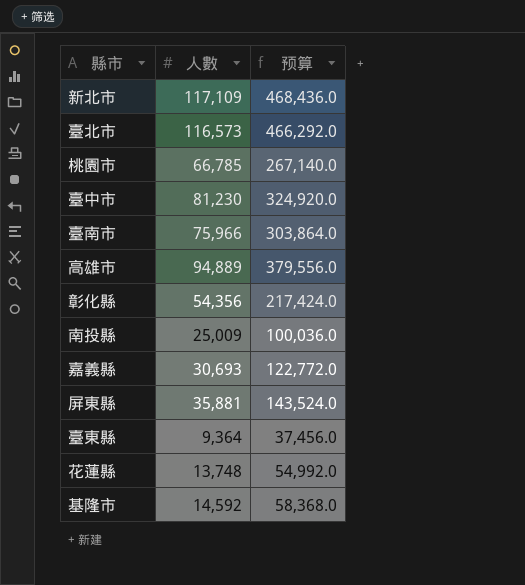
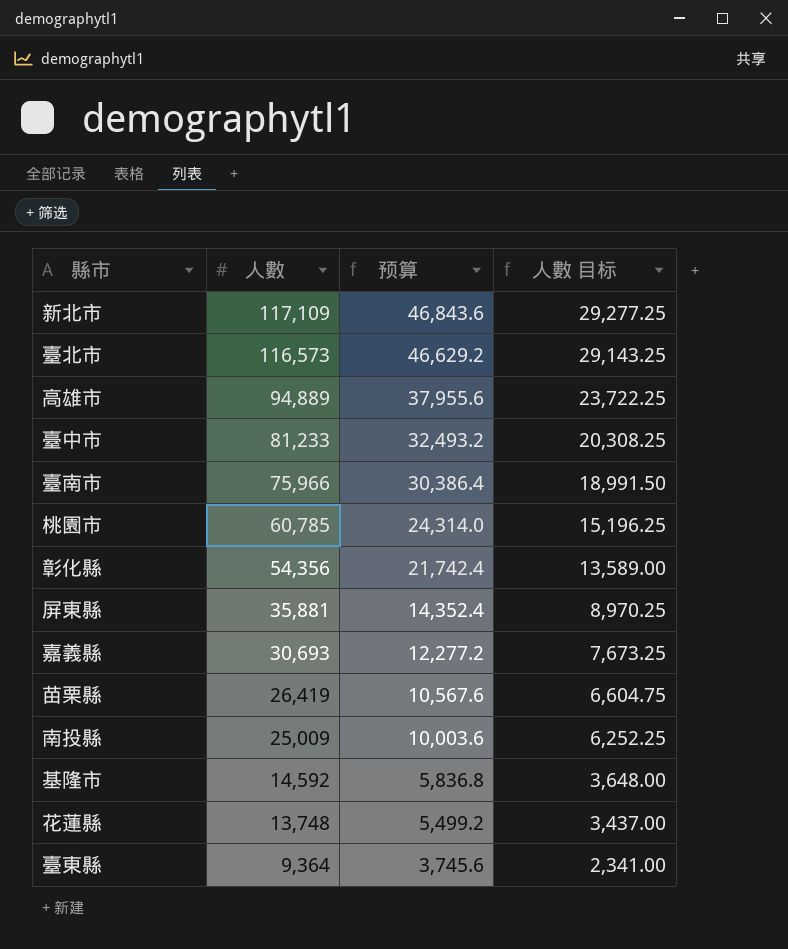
row order: none -> 人數 descending
column 预算 | formula: [人數] * 4 -> [人數] * 0.4
column 人數 目标 | formula: none -> [人數] * 0.25
臺中市 | 人數: 81,230 -> 81,233
桃園市 | 人數: 66,785 -> 60,785
row 苗栗縣: none -> 26,419 | 10,567.6 | 6,604.75

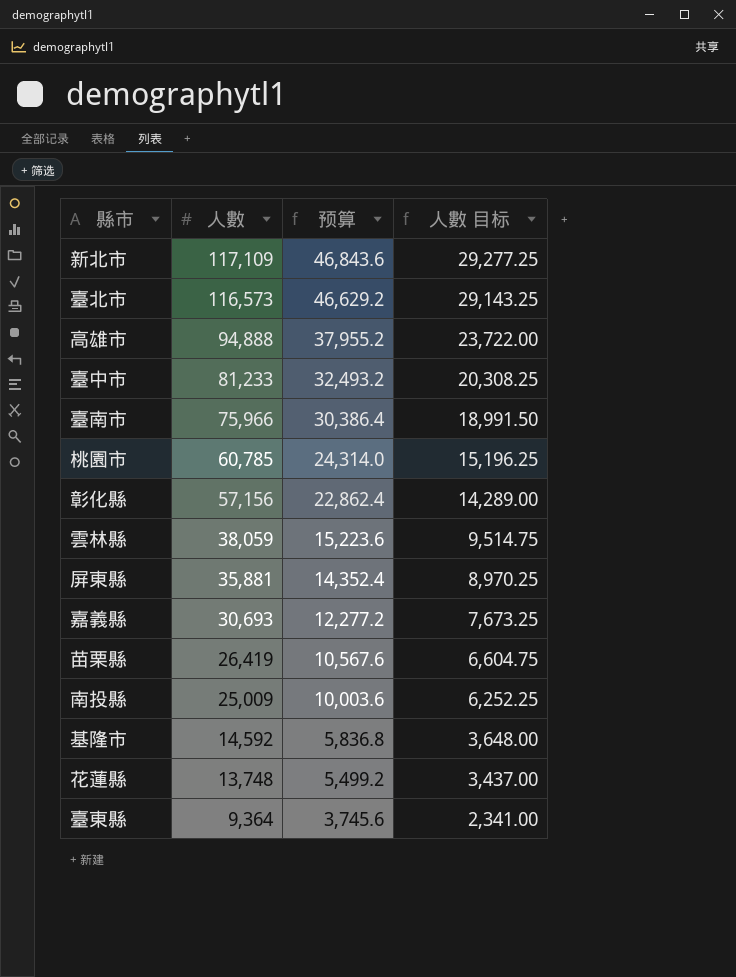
高雄市 | 人數: 94,889 -> 94,888
高雄市 | 预算: 37,955.6 -> 37,955.2
高雄市 | 人數 目标: 23,722.25 -> 23,722.00
彰化縣 | 人數: 54,356 -> 57,156
彰化縣 | 预算: 21,742.4 -> 22,862.4
彰化縣 | 人數 目标: 13,589.00 -> 14,289.00
row 雲林縣: none -> 38,059 | 15,223.6 | 9,514.75

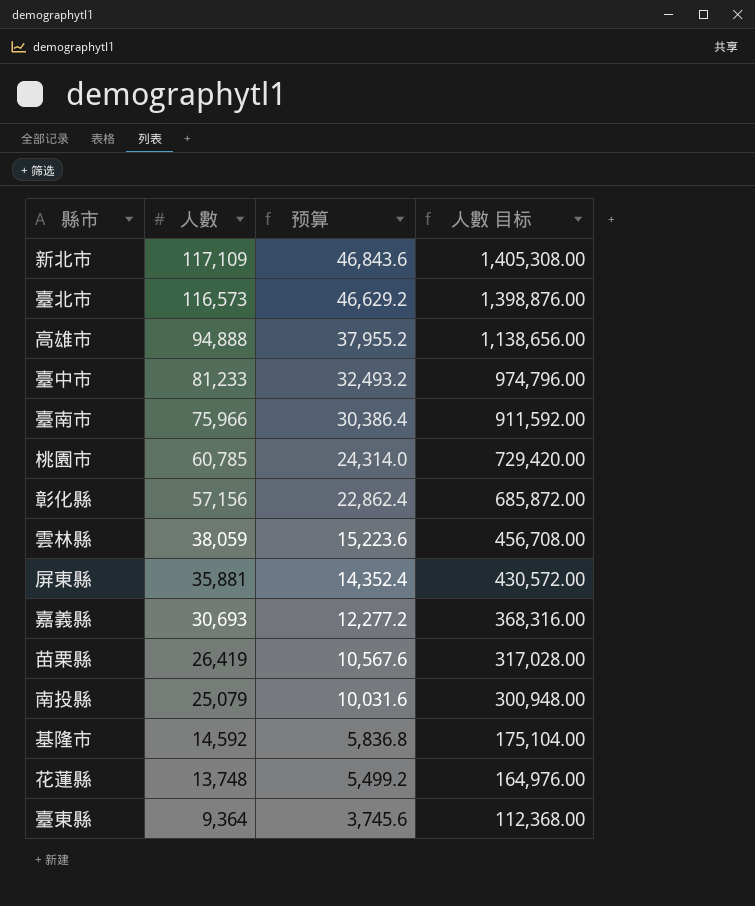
column 人數 目标 | formula: [人數] * 0.25 -> [人數] * 12
南投縣 | 人數: 25,009 -> 25,079
南投縣 | 预算: 10,003.6 -> 10,031.6

